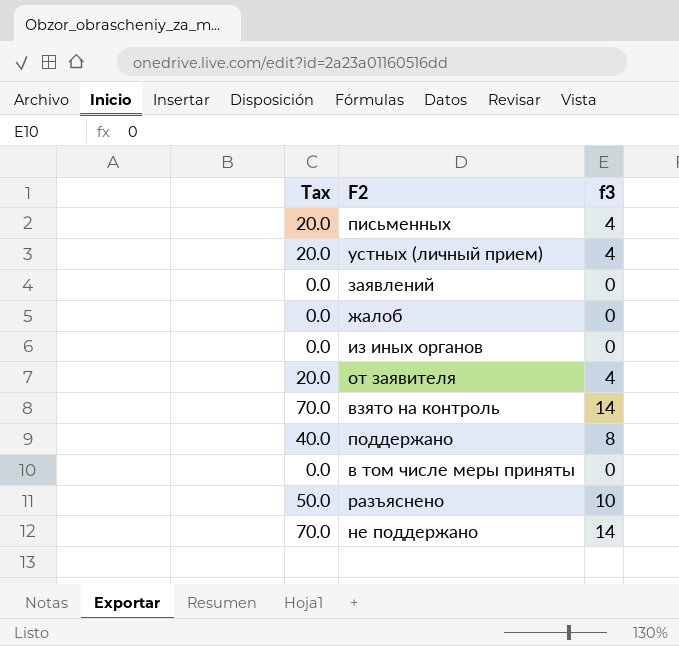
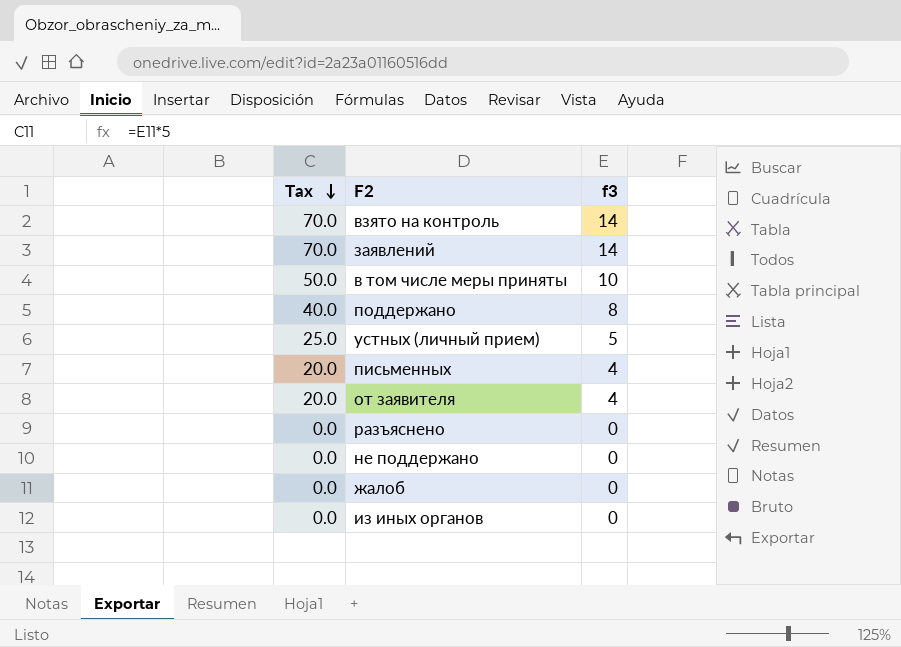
row order: none -> Tax descending
заявлений | Tax: 0.0 -> 70.0
заявлений | f3: 0 -> 14
в том числе меры приняты | Tax: 0.0 -> 50.0
в том числе меры приняты | f3: 0 -> 10
устных (личный прием) | Tax: 20.0 -> 25.0
устных (личный прием) | f3: 4 -> 5
разъяснено | Tax: 50.0 -> 0.0
разъяснено | f3: 10 -> 0
не поддержано | Tax: 70.0 -> 0.0
не поддержано | f3: 14 -> 0

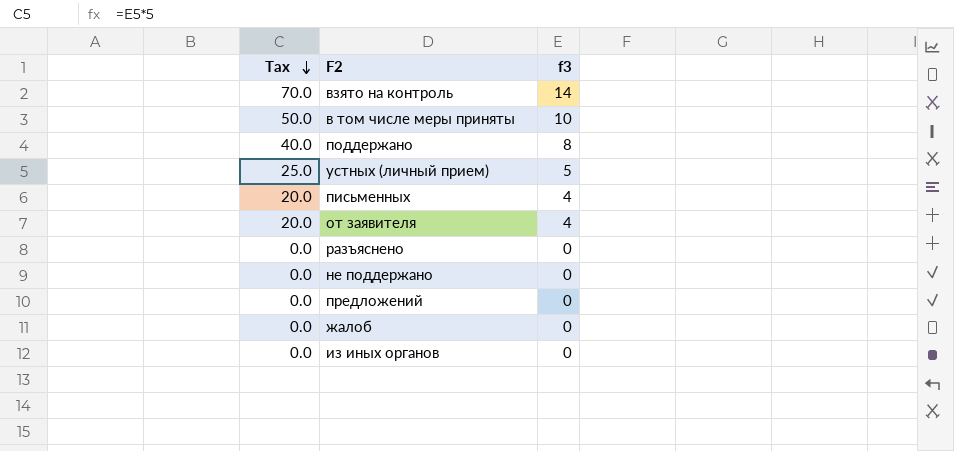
row заявлений: 70.0 | 14 -> none
row предложений: none -> 0.0 | 0

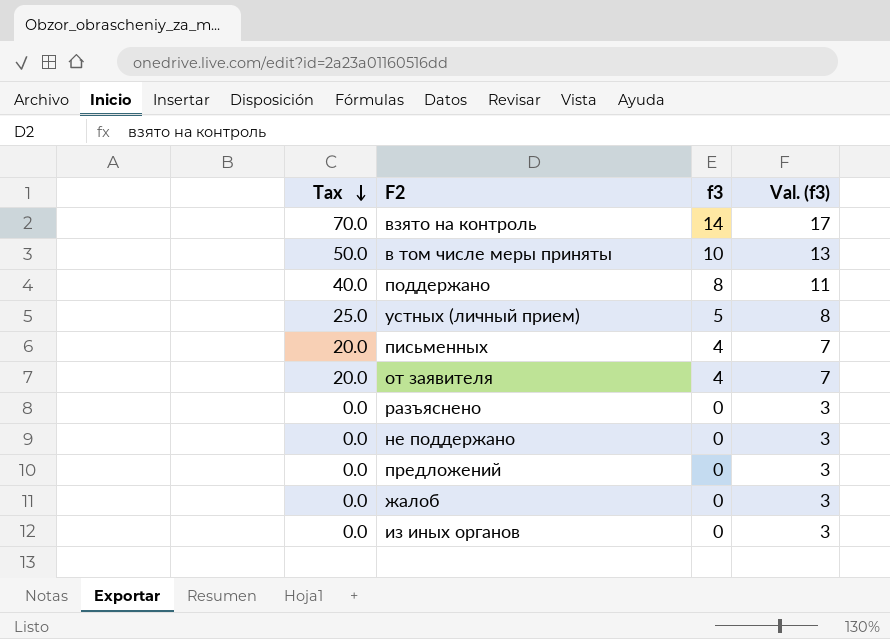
column Val. (f3) | formula: none -> [f3] + 3

